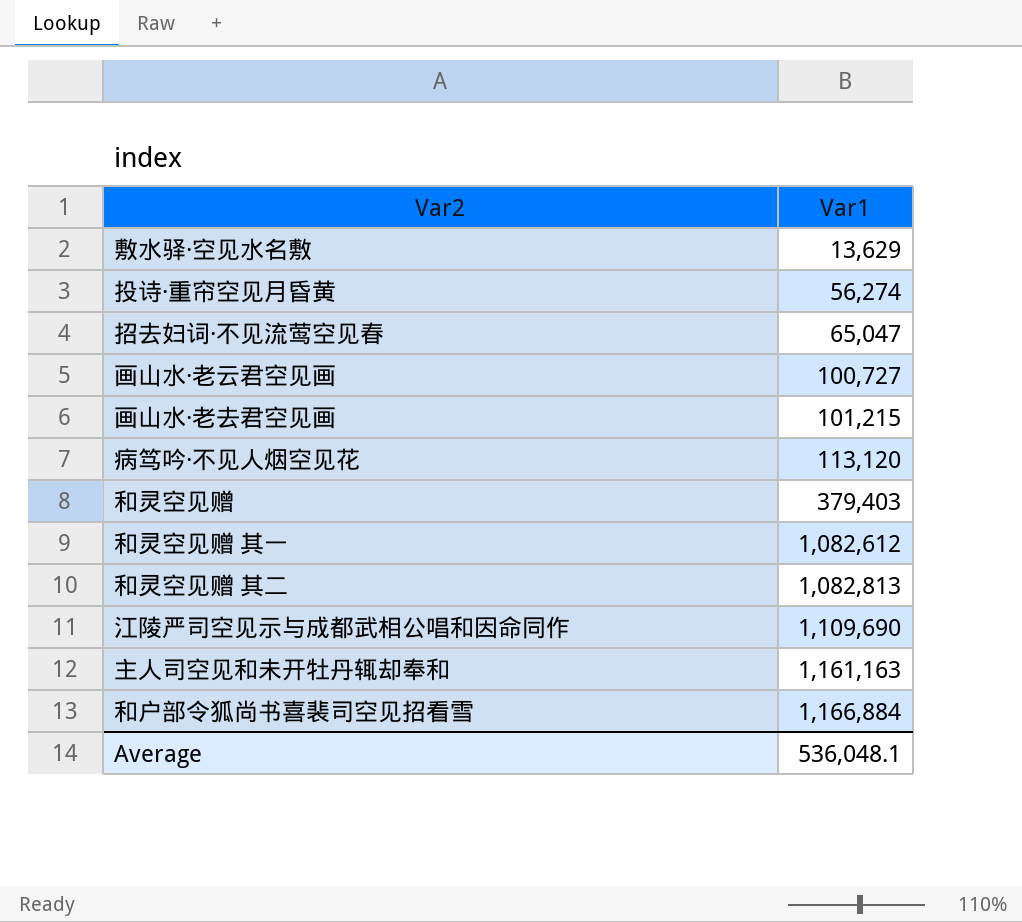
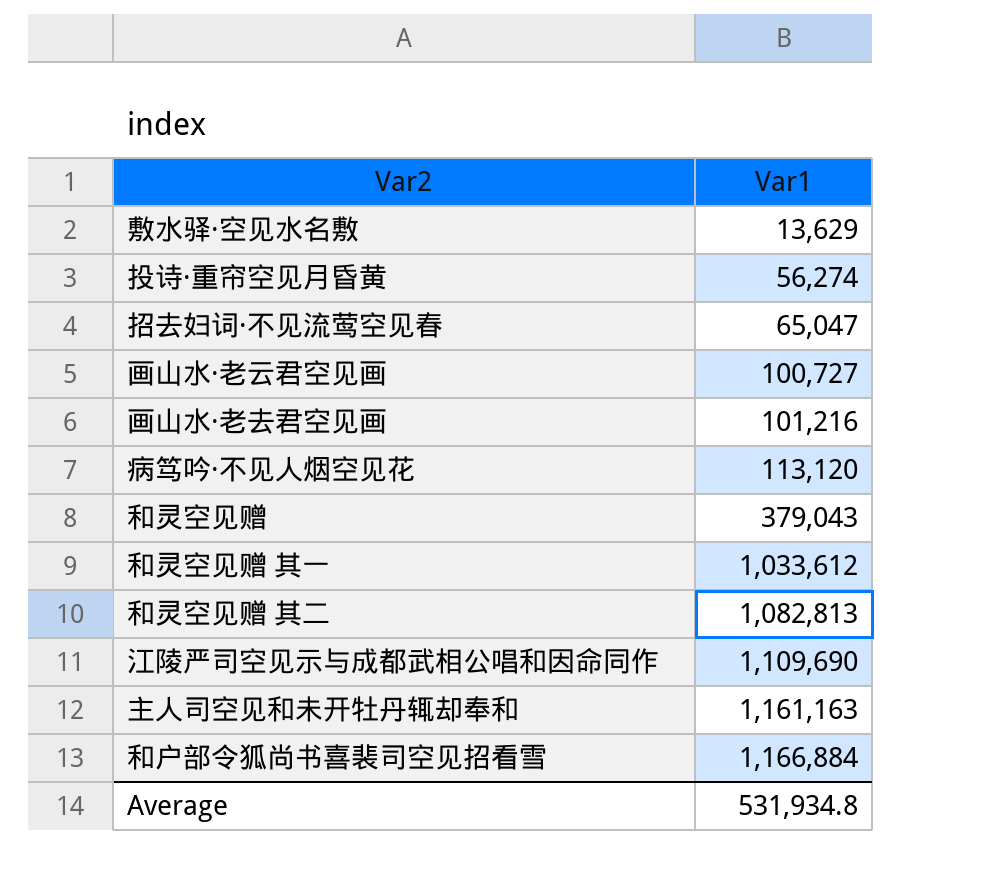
画山水·老去君空见画 | Var1: 101,215 -> 101,216
和灵空见赠 | Var1: 379,403 -> 379,043
和灵空见赠 其一 | Var1: 1,082,612 -> 1,033,612
Average | Var1: 536,048.1 -> 531,934.8

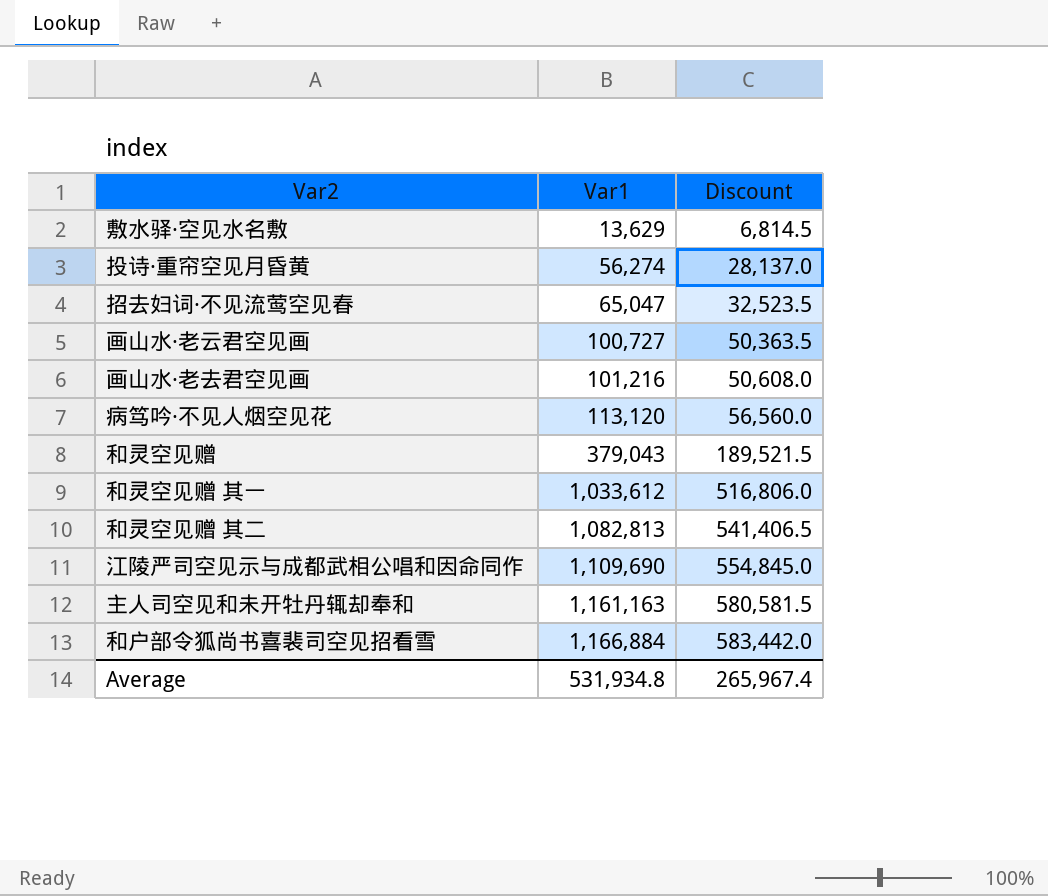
column Discount | formula: none -> [Var1] * 0.5

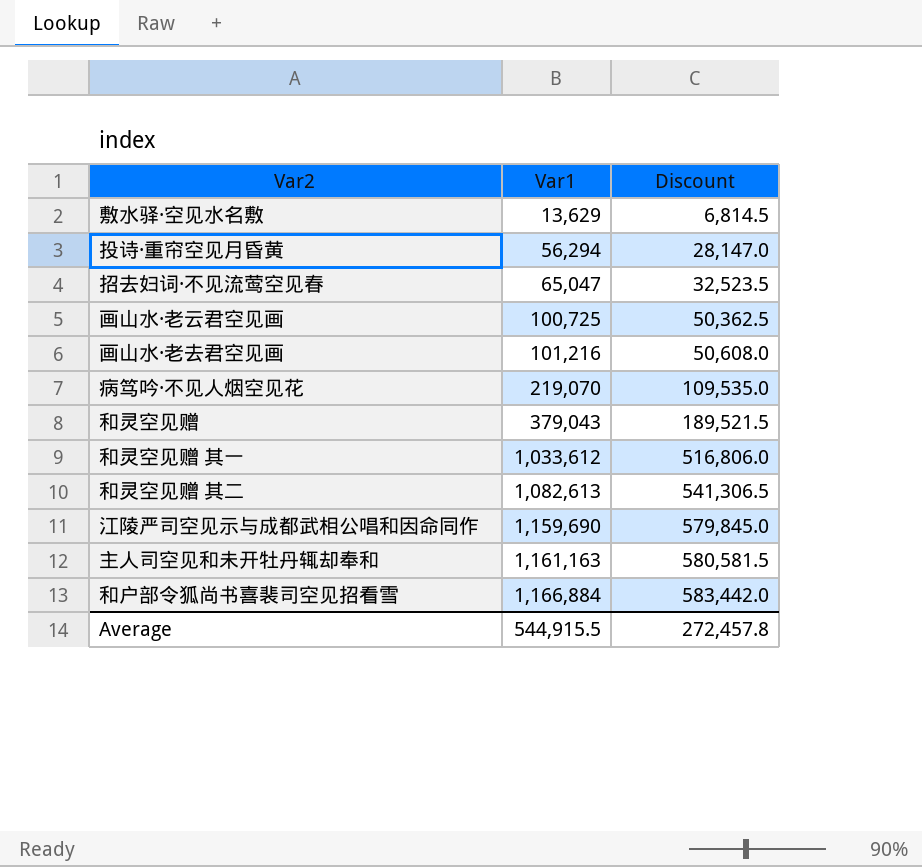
投诗·重帘空见月昏黄 | Var1: 56,274 -> 56,294
投诗·重帘空见月昏黄 | Discount: 28,137.0 -> 28,147.0
画山水·老云君空见画 | Var1: 100,727 -> 100,725
画山水·老云君空见画 | Discount: 50,363.5 -> 50,362.5
病笃吟·不见人烟空见花 | Var1: 113,120 -> 219,070
病笃吟·不见人烟空见花 | Discount: 56,560.0 -> 109,535.0
和灵空见赠 其二 | Var1: 1,082,813 -> 1,082,613
和灵空见赠 其二 | Discount: 541,406.5 -> 541,306.5
江陵严司空见示与成都武相公唱和因命同作 | Var1: 1,109,690 -> 1,159,690
江陵严司空见示与成都武相公唱和因命同作 | Discount: 554,845.0 -> 579,845.0
Average | Var1: 531,934.8 -> 544,915.5
Average | Discount: 265,967.4 -> 272,457.8

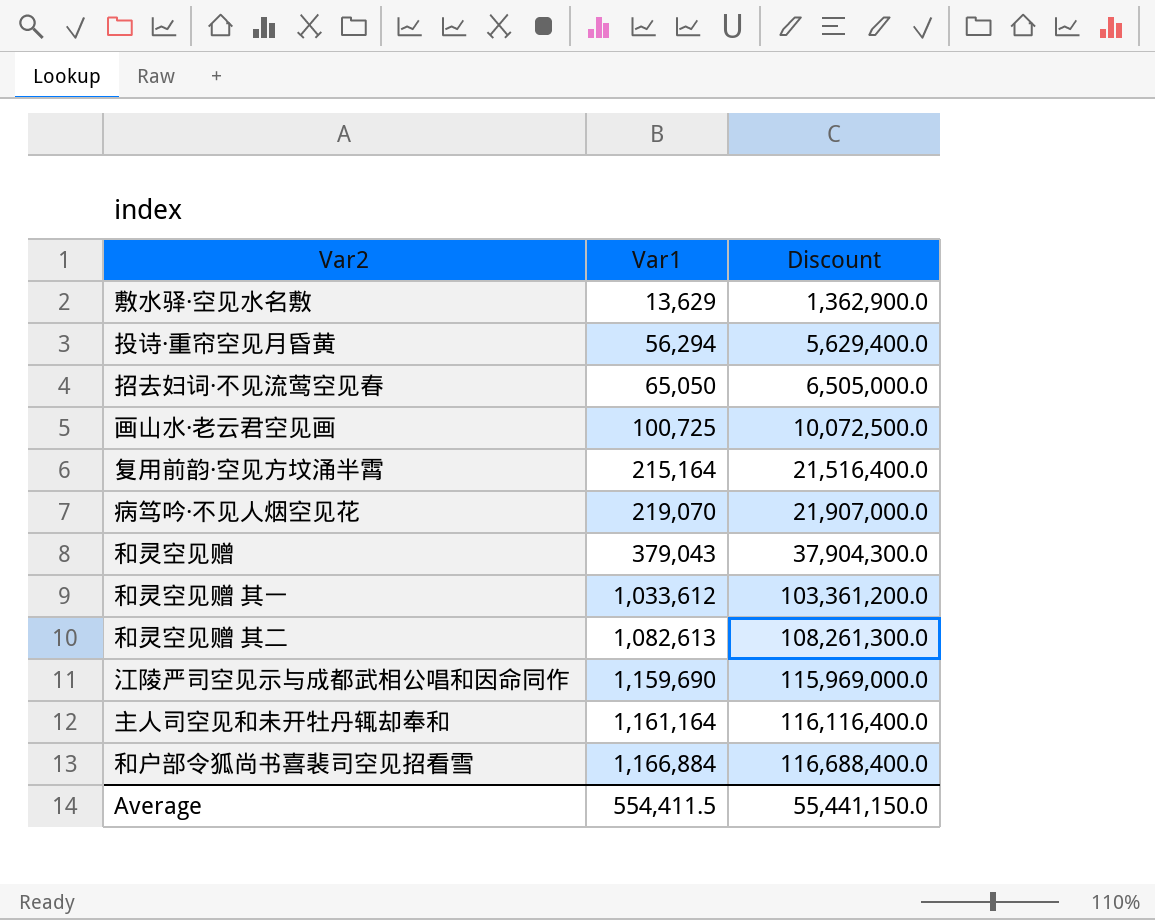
column Discount | formula: [Var1] * 0.5 -> [Var1] * 100
row 画山水·老去君空见画: 101,216 | 50,608.0 -> none
招去妇词·不见流莺空见春 | Var1: 65,047 -> 65,050
row 复用前韵·空见方坟涌半霄: none -> 215,164 | 21,516,400.0
主人司空见和未开牡丹辄却奉和 | Var1: 1,161,163 -> 1,161,164
Average | Var1: 544,915.5 -> 554,411.5
Average | Discount: 272,457.8 -> 55,441,150.0

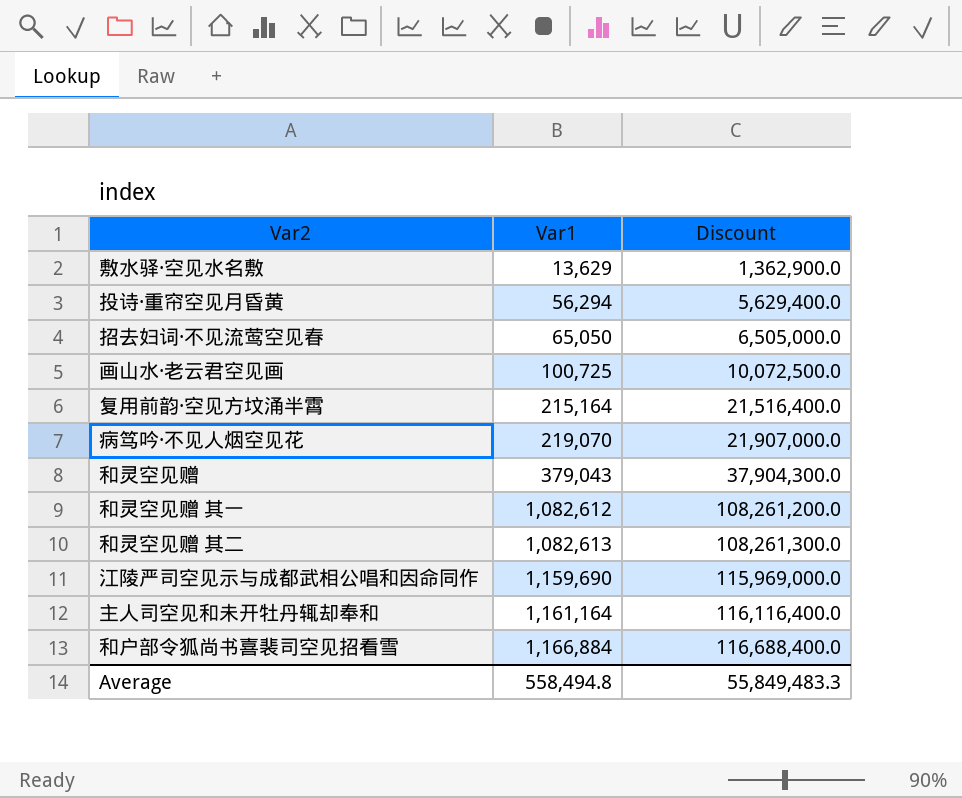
和灵空见赠 其一 | Var1: 1,033,612 -> 1,082,612
和灵空见赠 其一 | Discount: 103,361,200.0 -> 108,261,200.0
Average | Var1: 554,411.5 -> 558,494.8
Average | Discount: 55,441,150.0 -> 55,849,483.3

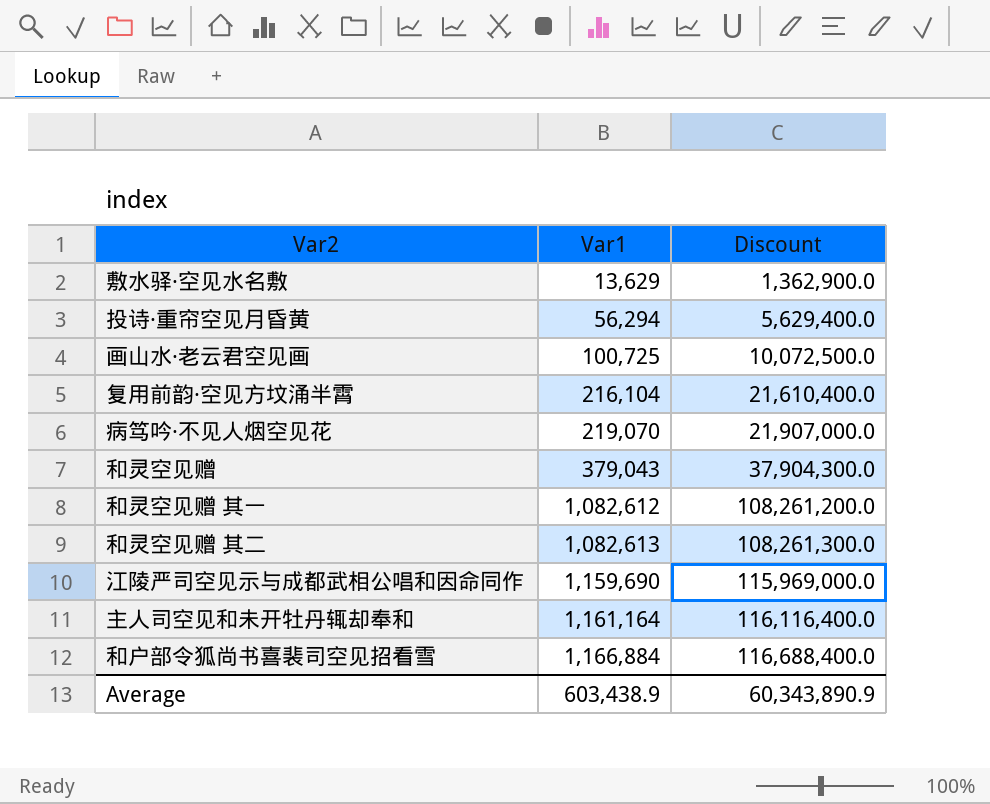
row 招去妇词·不见流莺空见春: 65,050 | 6,505,000.0 -> none
复用前韵·空见方坟涌半霄 | Var1: 215,164 -> 216,104
复用前韵·空见方坟涌半霄 | Discount: 21,516,400.0 -> 21,610,400.0
Average | Var1: 558,494.8 -> 603,438.9
Average | Discount: 55,849,483.3 -> 60,343,890.9

